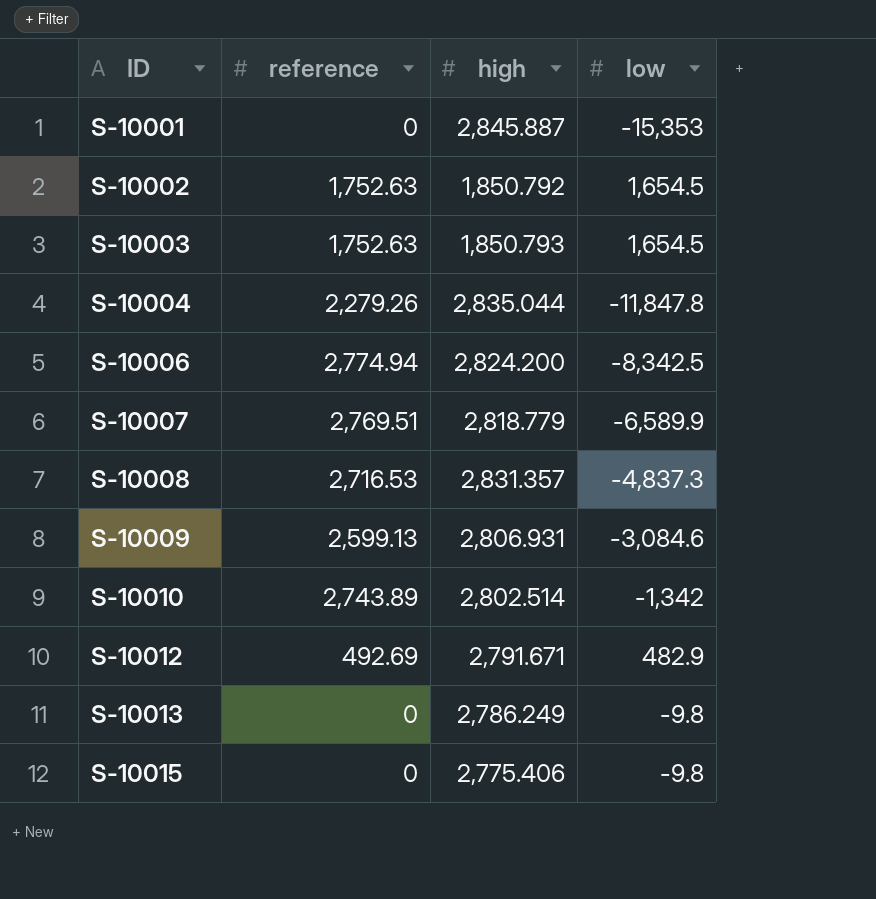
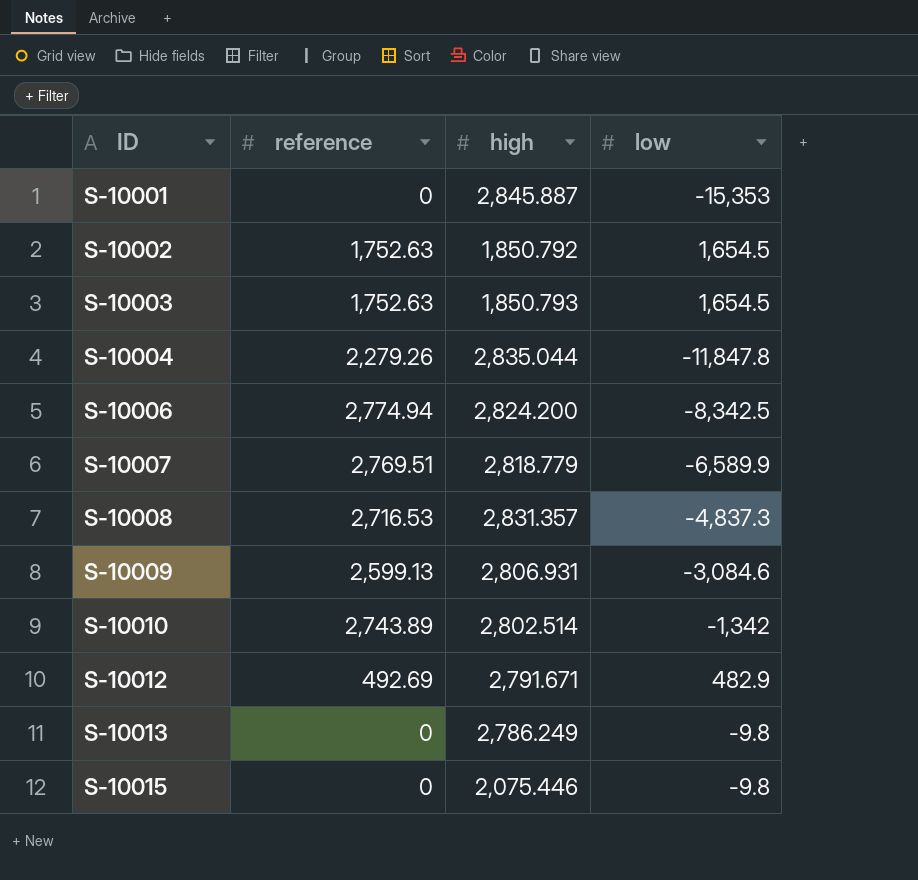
S-10015 | high: 2,775.406 -> 2,075.446

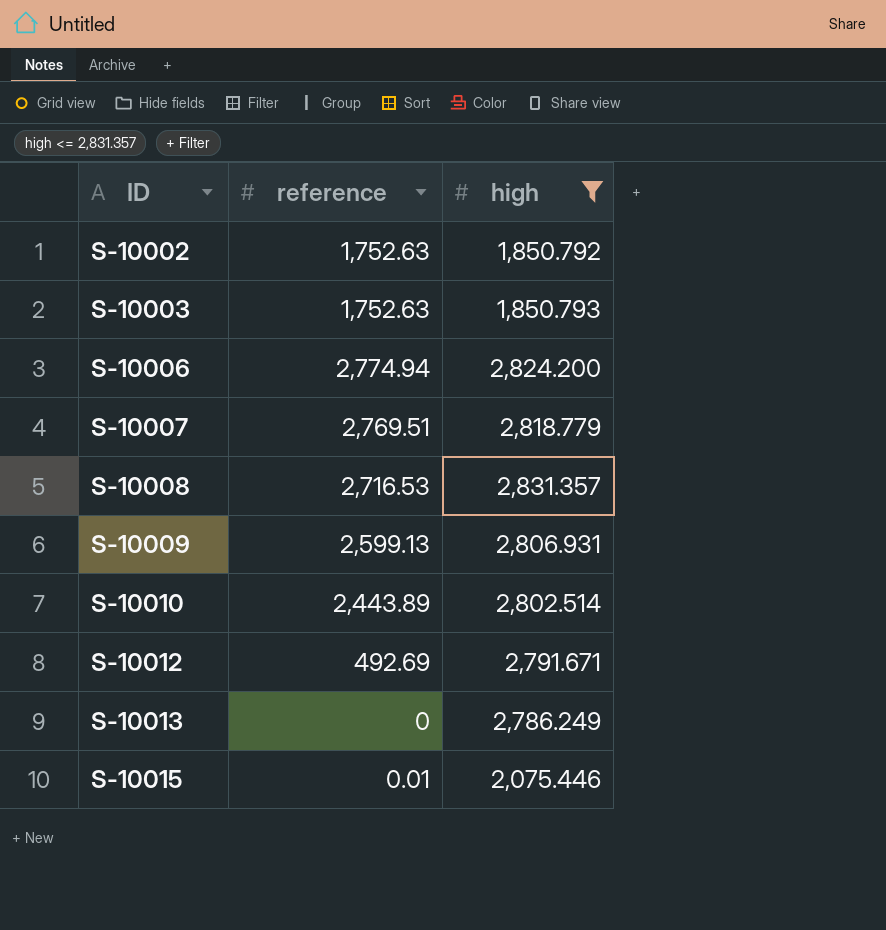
filter: none -> high <= 2,831.357
column low | position: 4 -> none
S-10010 | reference: 2,743.89 -> 2,443.89
S-10015 | reference: 0 -> 0.01

